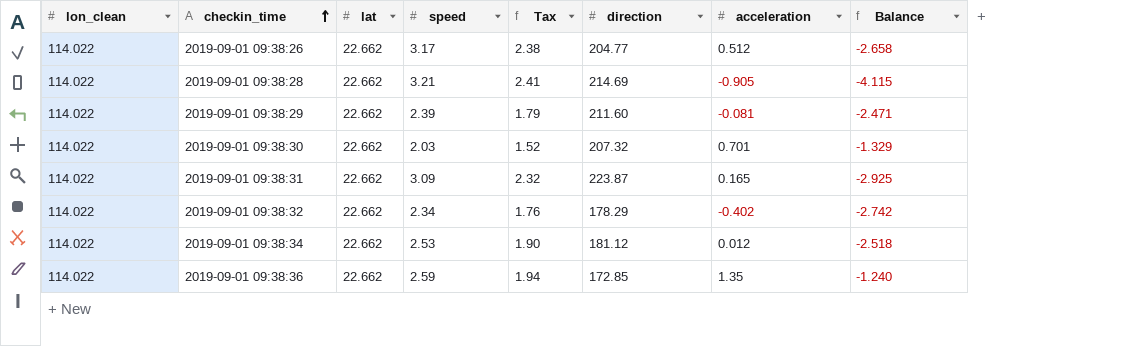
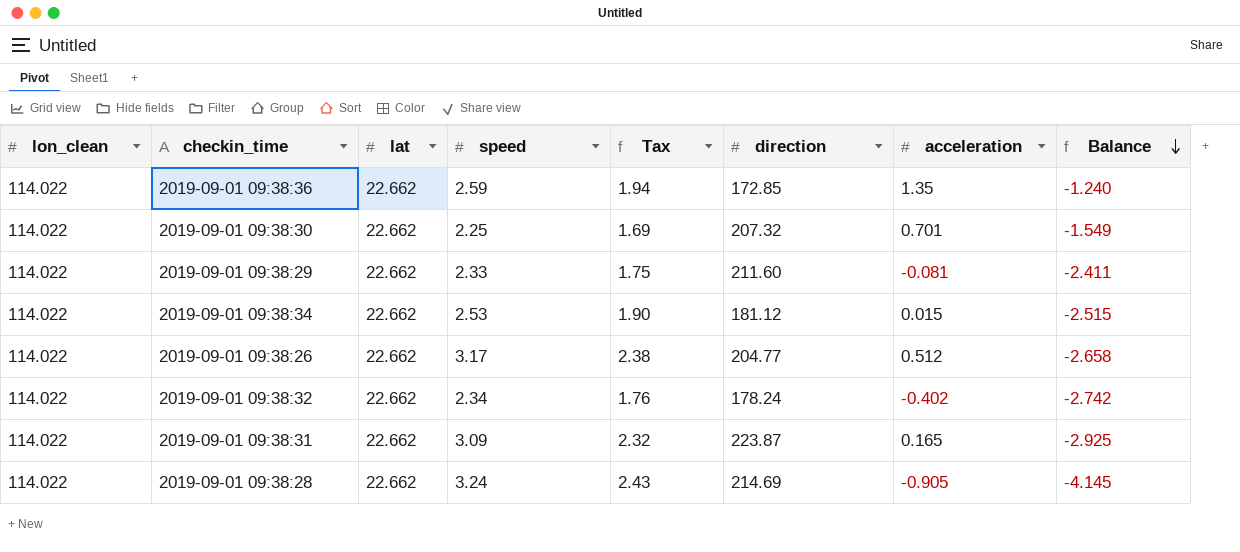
row order: checkin_time ascending -> Balance descending
2019-09-01 09:38:30 | speed: 2.03 -> 2.25
2019-09-01 09:38:30 | Tax: 1.52 -> 1.69
2019-09-01 09:38:30 | Balance: -1.329 -> -1.549
2019-09-01 09:38:29 | speed: 2.39 -> 2.33
2019-09-01 09:38:29 | Tax: 1.79 -> 1.75
2019-09-01 09:38:29 | Balance: -2.471 -> -2.411
2019-09-01 09:38:34 | acceleration: 0.012 -> 0.015
2019-09-01 09:38:34 | Balance: -2.518 -> -2.515
2019-09-01 09:38:32 | direction: 178.29 -> 178.24
2019-09-01 09:38:28 | speed: 3.21 -> 3.24
2019-09-01 09:38:28 | Tax: 2.41 -> 2.43
2019-09-01 09:38:28 | Balance: -4.115 -> -4.145

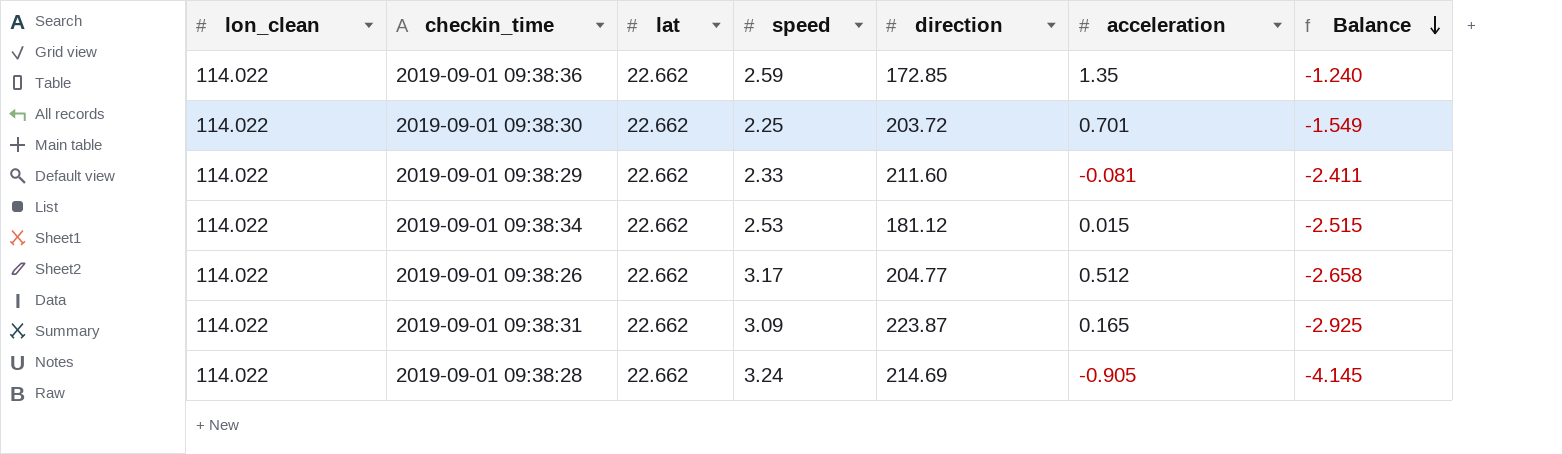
column Tax | formula: [speed] * 0.75 -> none
row 2019-09-01 09:38:32: 114.022 | 22.662 | 2.34 | 1.76 | 178.24 | -0.402 | -2.742 -> none
2019-09-01 09:38:30 | direction: 207.32 -> 203.72

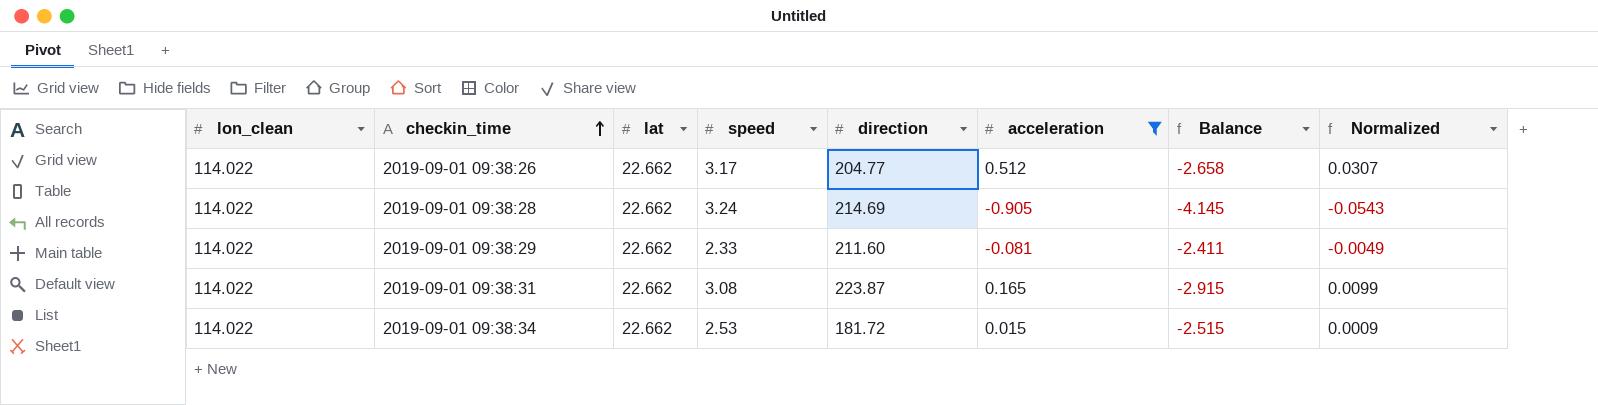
filter: none -> acceleration <= 0.512
row order: Balance descending -> checkin_time ascending
column Normalized | formula: none -> [acceleration] * 0.06
2019-09-01 09:38:31 | speed: 3.09 -> 3.08
2019-09-01 09:38:31 | Balance: -2.925 -> -2.915
2019-09-01 09:38:34 | direction: 181.12 -> 181.72

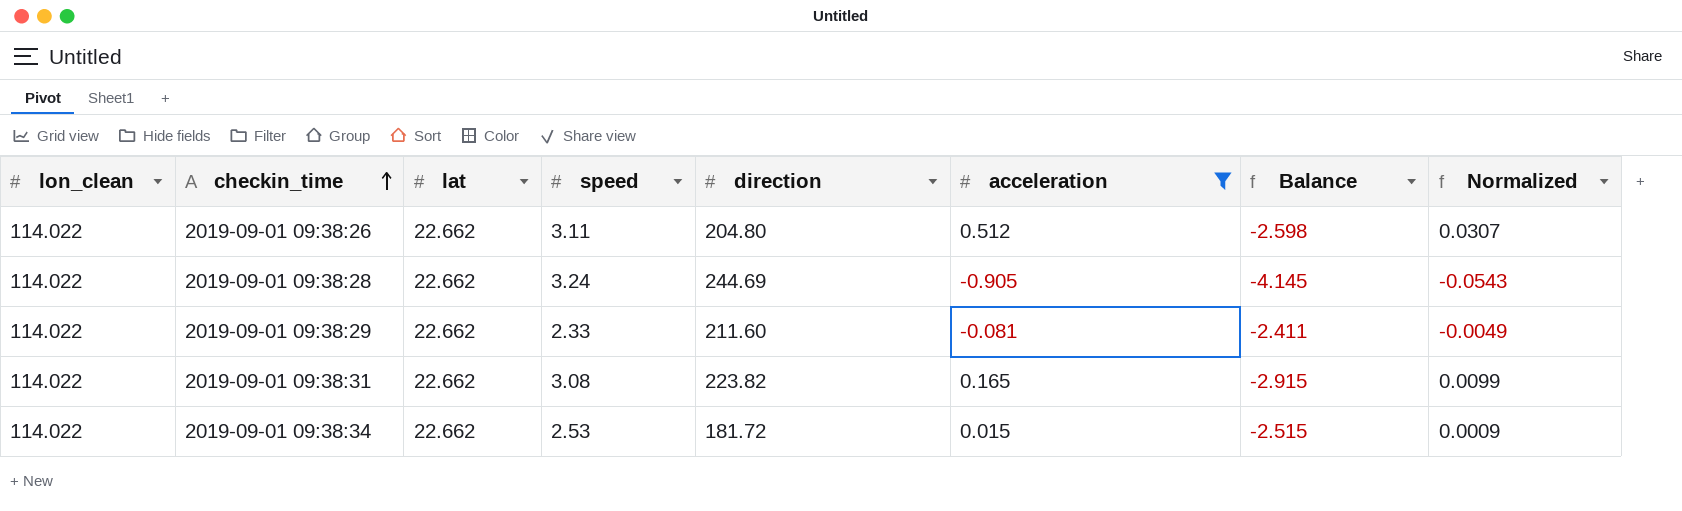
2019-09-01 09:38:26 | speed: 3.17 -> 3.11
2019-09-01 09:38:26 | direction: 204.77 -> 204.80
2019-09-01 09:38:26 | Balance: -2.658 -> -2.598
2019-09-01 09:38:28 | direction: 214.69 -> 244.69
2019-09-01 09:38:31 | direction: 223.87 -> 223.82

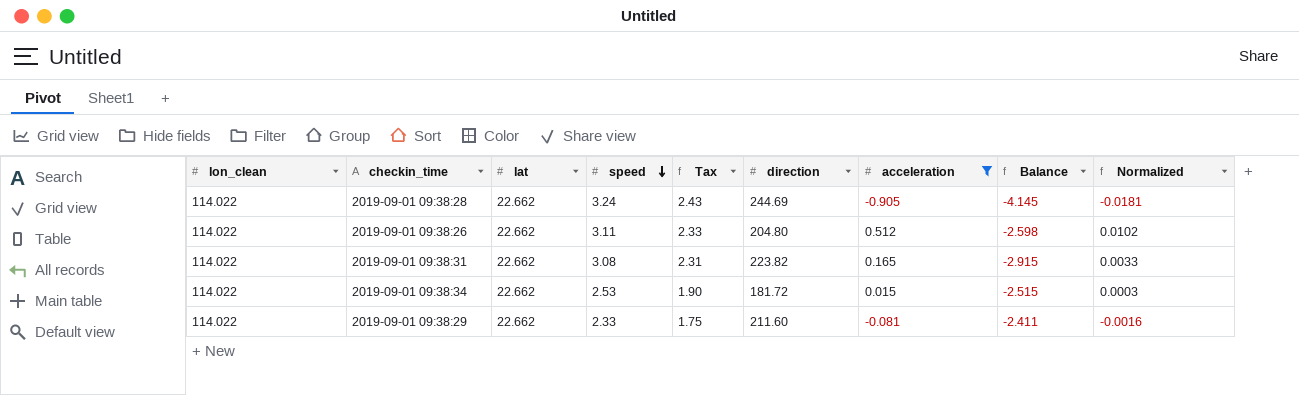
row order: checkin_time ascending -> speed descending
column Tax | formula: none -> [speed] * 0.75
column Normalized | formula: [acceleration] * 0.06 -> [acceleration] * 0.02

